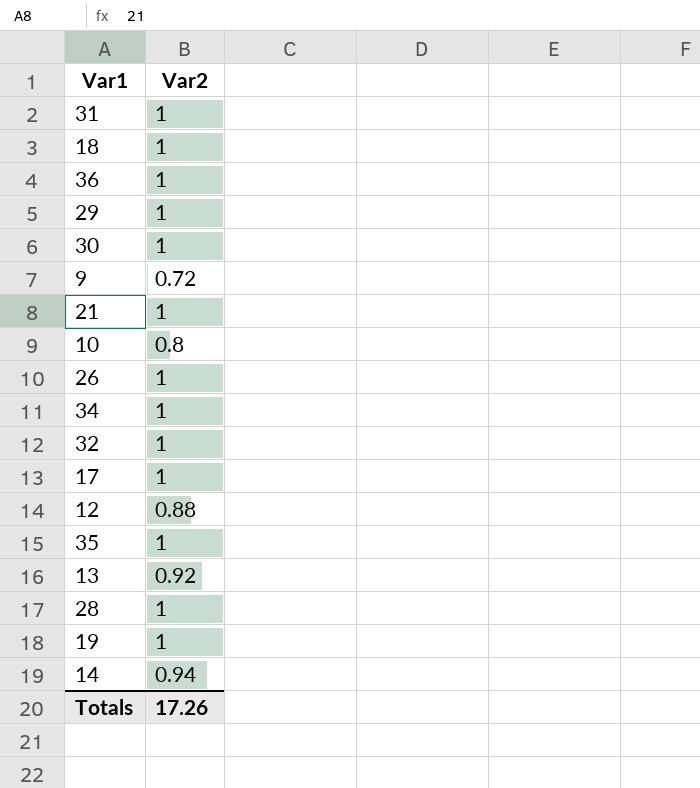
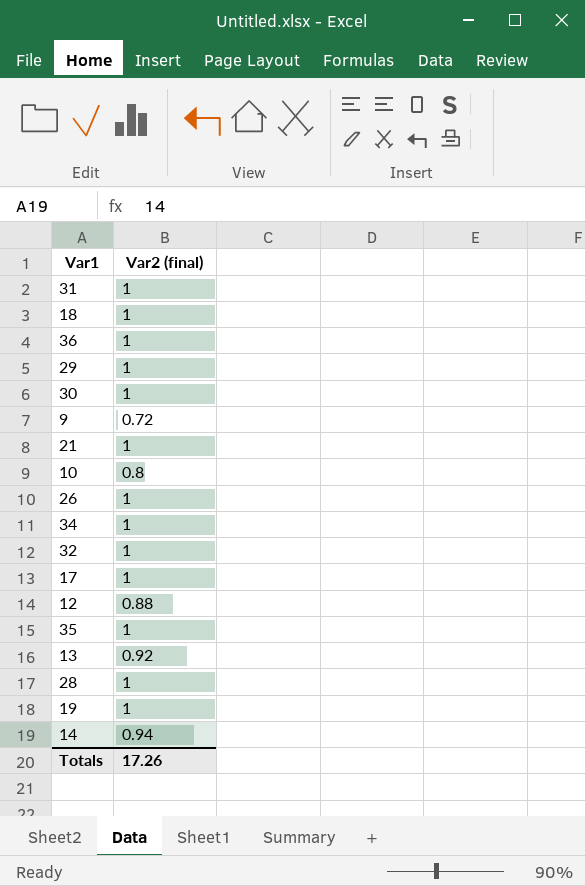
column name: Var2 -> Var2 (final)

